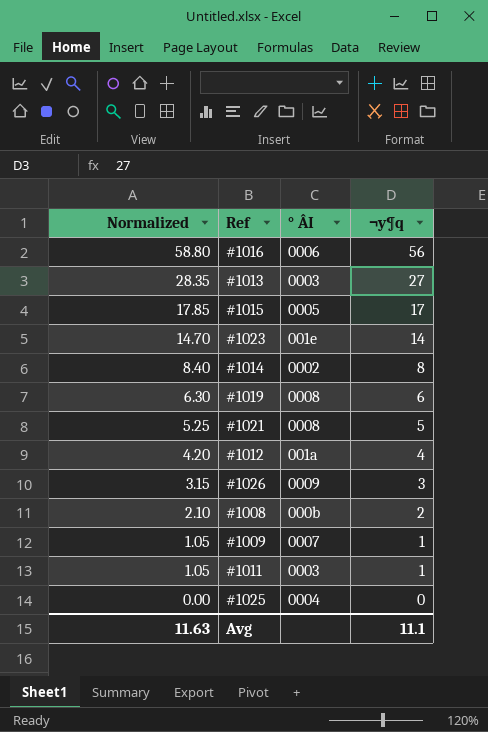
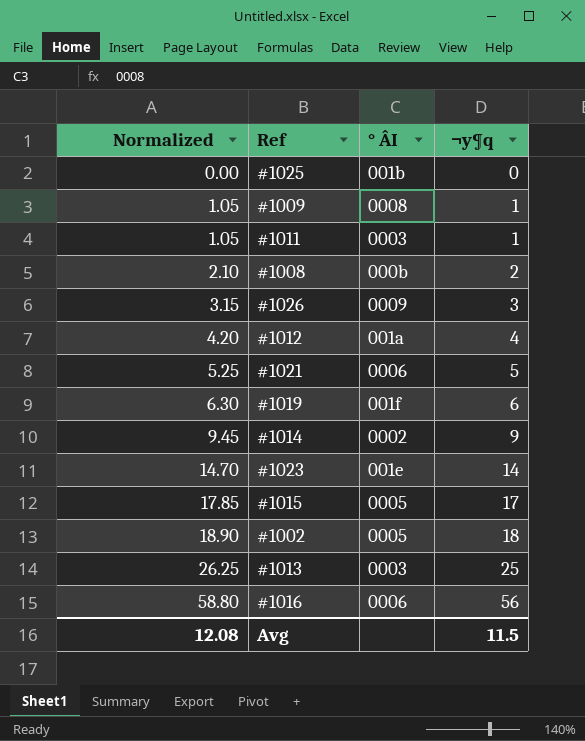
row order: Normalized descending -> Normalized ascending
#1025 | ° ÂI: 0004 -> 001b
#1009 | ° ÂI: 0007 -> 0008
#1021 | ° ÂI: 0008 -> 0006
#1019 | ° ÂI: 0008 -> 001f
#1014 | Normalized: 8.40 -> 9.45
#1014 | ¬y¶q: 8 -> 9
row #1002: none -> 18.90 | 0005 | 18
#1013 | Normalized: 28.35 -> 26.25
#1013 | ¬y¶q: 27 -> 25
Avg | Normalized: 11.63 -> 12.08
Avg | ¬y¶q: 11.1 -> 11.5

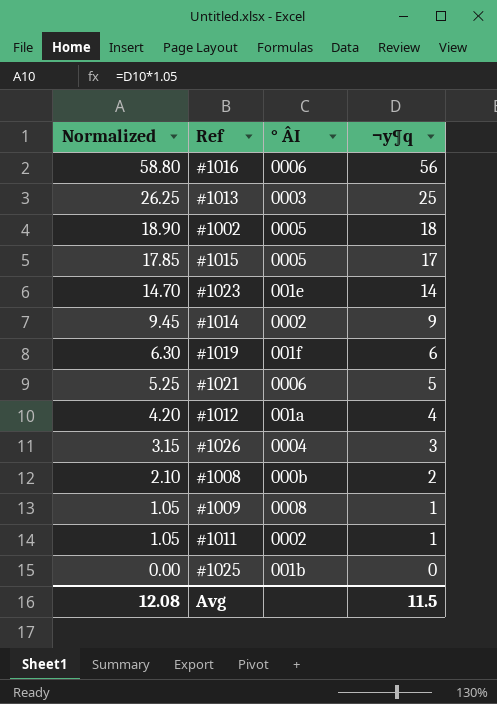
row order: Normalized ascending -> Normalized descending
#1026 | ° ÂI: 0009 -> 0004
#1011 | ° ÂI: 0003 -> 0002

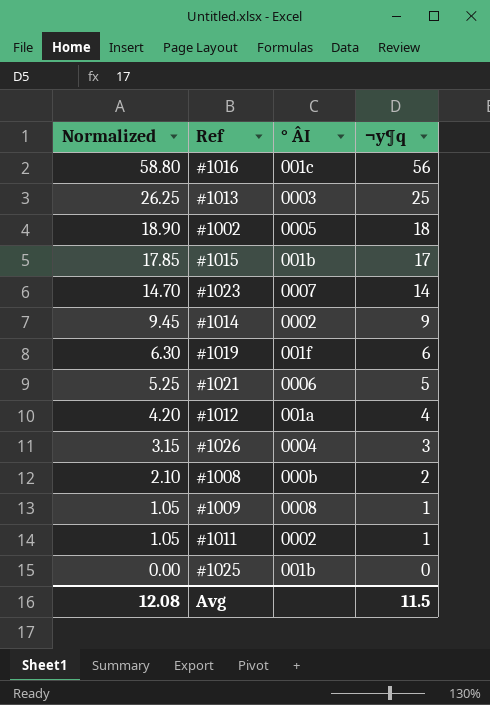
#1016 | ° ÂI: 0006 -> 001c
#1015 | ° ÂI: 0005 -> 001b
#1023 | ° ÂI: 001e -> 0007

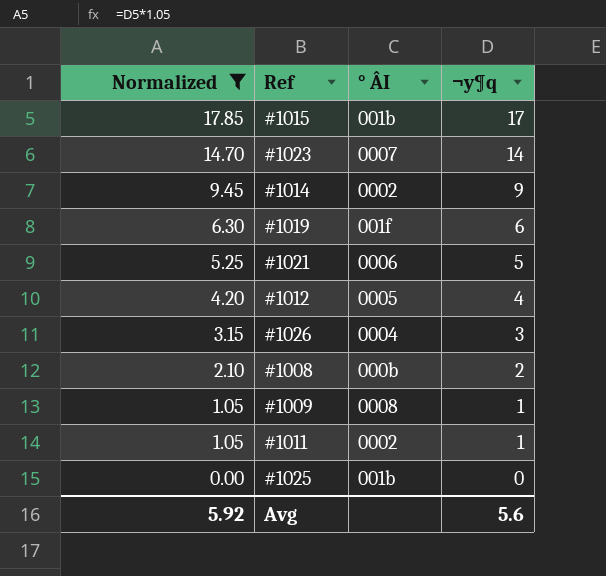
filter: none -> Normalized <= 17.85
#1012 | ° ÂI: 001a -> 0005
Avg | Normalized: 12.08 -> 5.92
Avg | ¬y¶q: 11.5 -> 5.6

